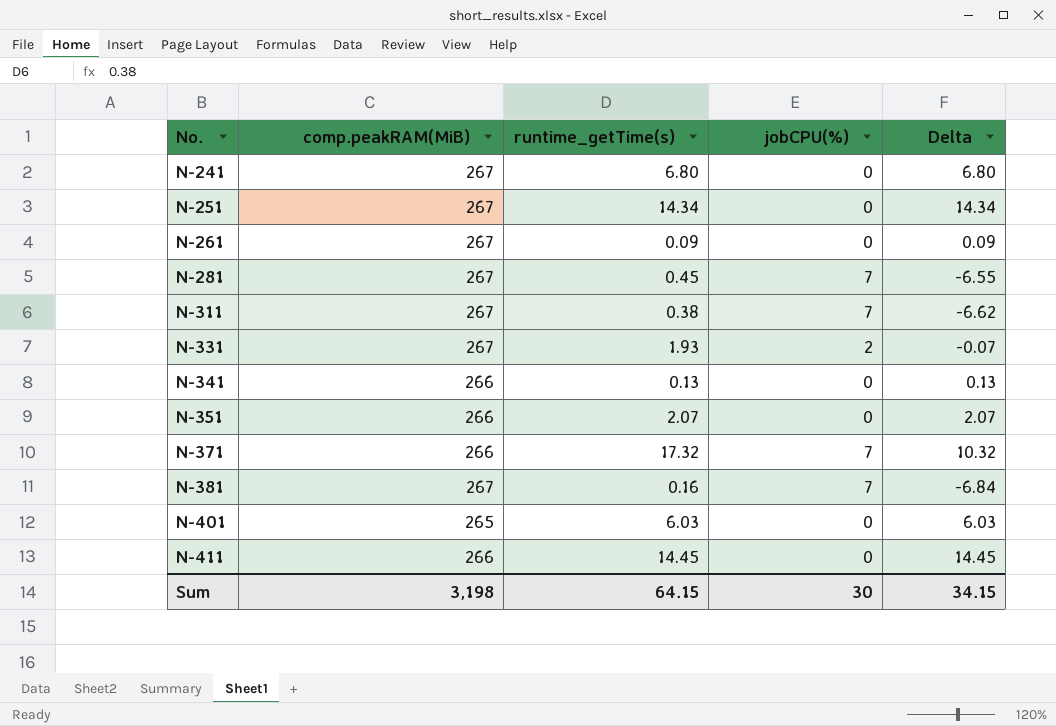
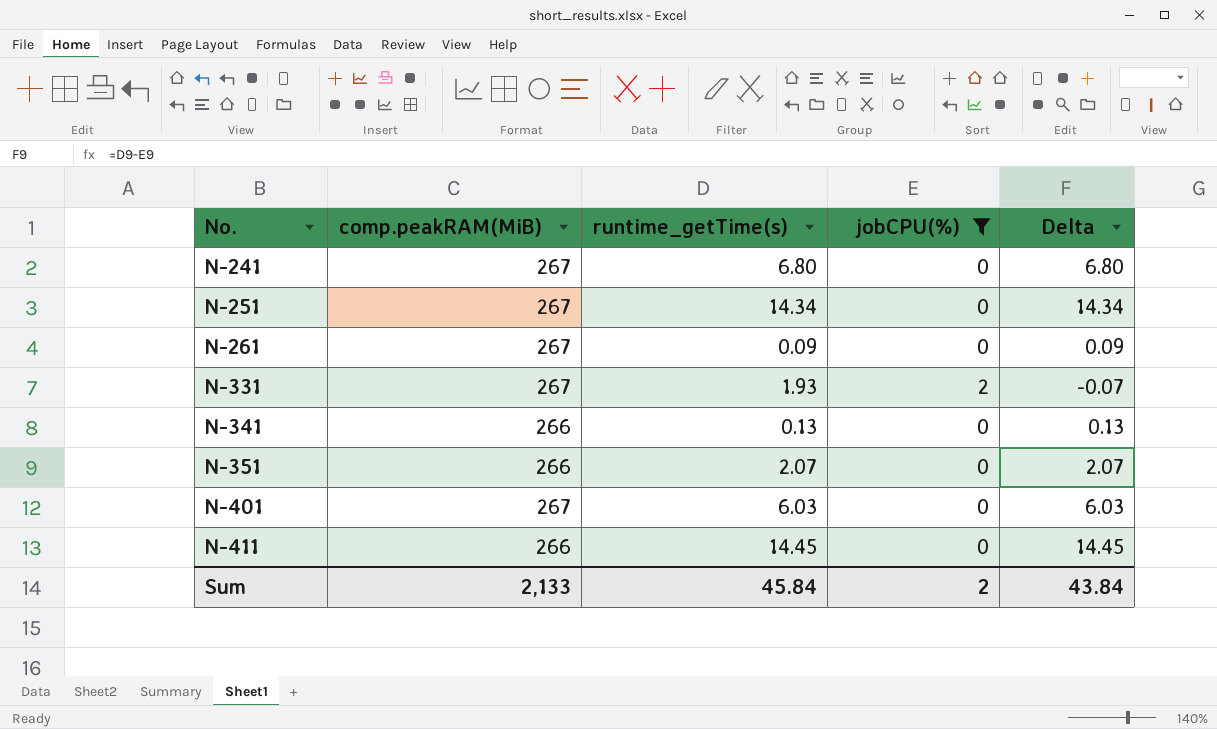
filter: none -> jobCPU(%) != 7
N-401 | comp.peakRAM(MiB): 265 -> 267
Sum | comp.peakRAM(MiB): 3,198 -> 2,133
Sum | runtime_getTime(s): 64.15 -> 45.84
Sum | jobCPU(%): 30 -> 2
Sum | Delta: 34.15 -> 43.84

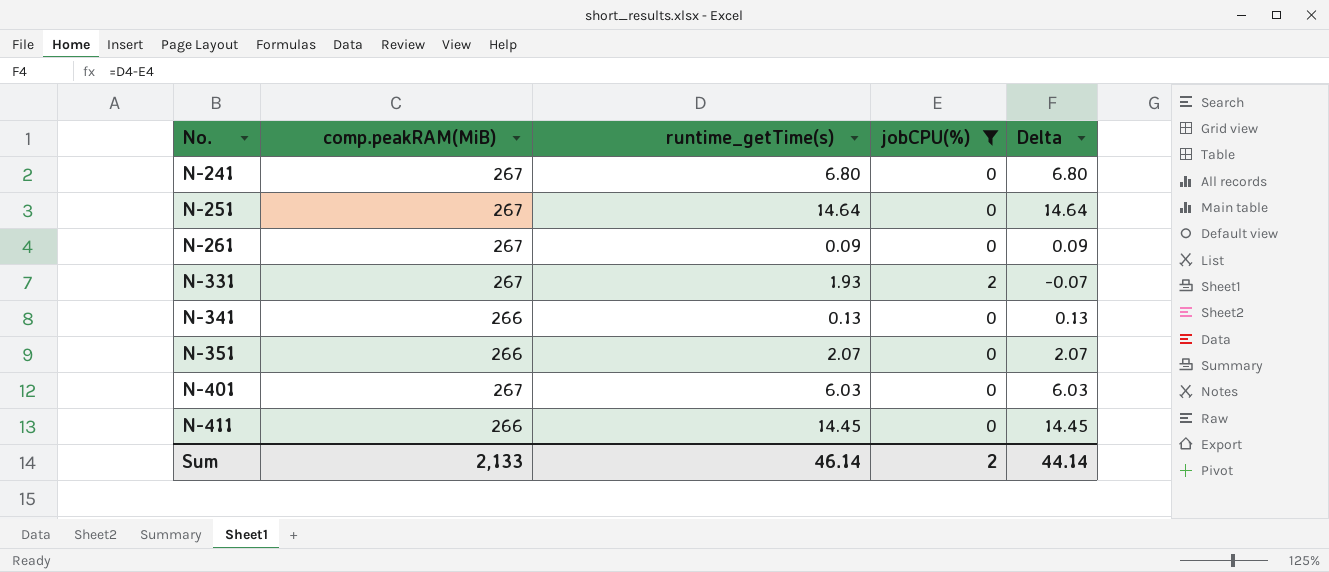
N-251 | runtime_getTime(s): 14.34 -> 14.64
N-251 | Delta: 14.34 -> 14.64
Sum | runtime_getTime(s): 45.84 -> 46.14
Sum | Delta: 43.84 -> 44.14

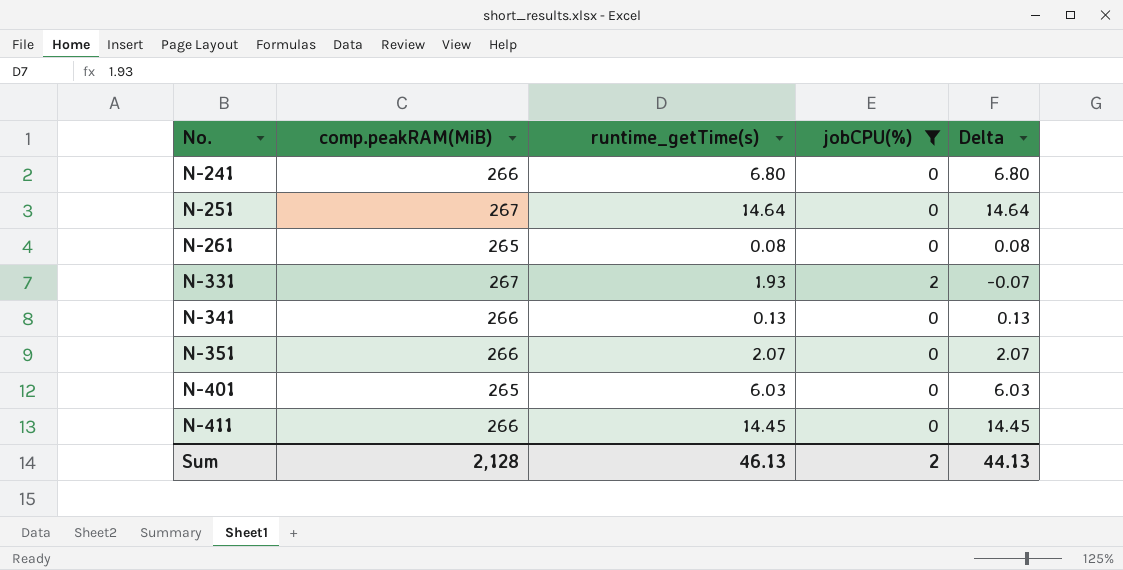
N-241 | comp.peakRAM(MiB): 267 -> 266
N-261 | comp.peakRAM(MiB): 267 -> 265
N-261 | runtime_getTime(s): 0.09 -> 0.08
N-261 | Delta: 0.09 -> 0.08
N-401 | comp.peakRAM(MiB): 267 -> 265
Sum | comp.peakRAM(MiB): 2,133 -> 2,128
Sum | runtime_getTime(s): 46.14 -> 46.13
Sum | Delta: 44.14 -> 44.13

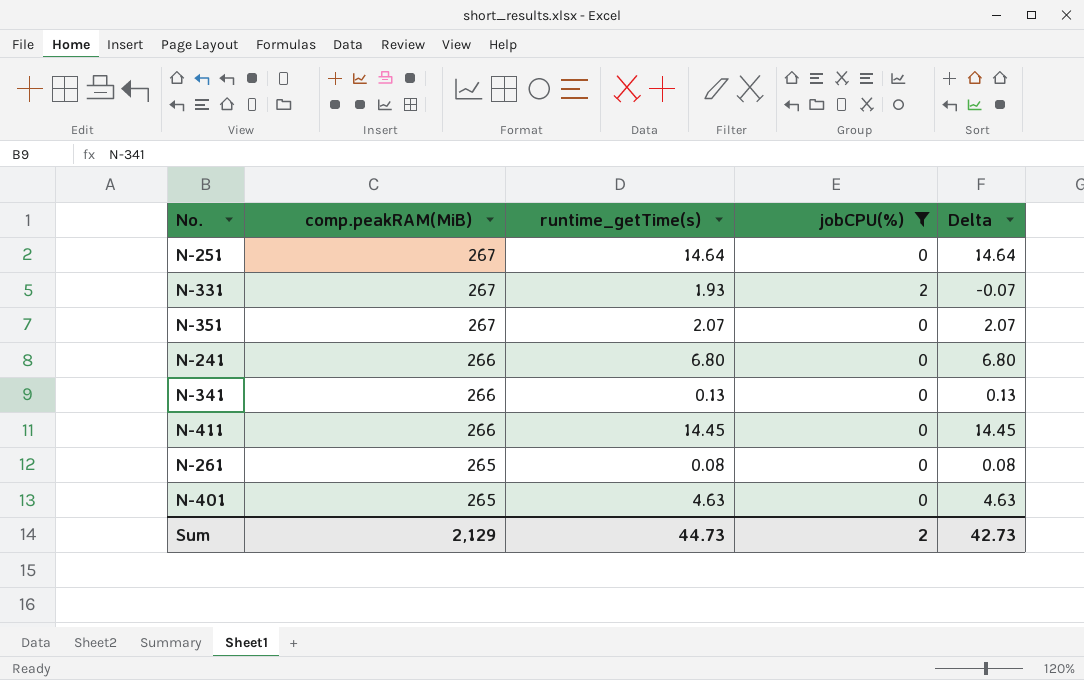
row order: No. ascending -> comp.peakRAM(MiB) descending
N-351 | comp.peakRAM(MiB): 266 -> 267
N-401 | runtime_getTime(s): 6.03 -> 4.63
N-401 | Delta: 6.03 -> 4.63
Sum | comp.peakRAM(MiB): 2,128 -> 2,129
Sum | runtime_getTime(s): 46.13 -> 44.73
Sum | Delta: 44.13 -> 42.73

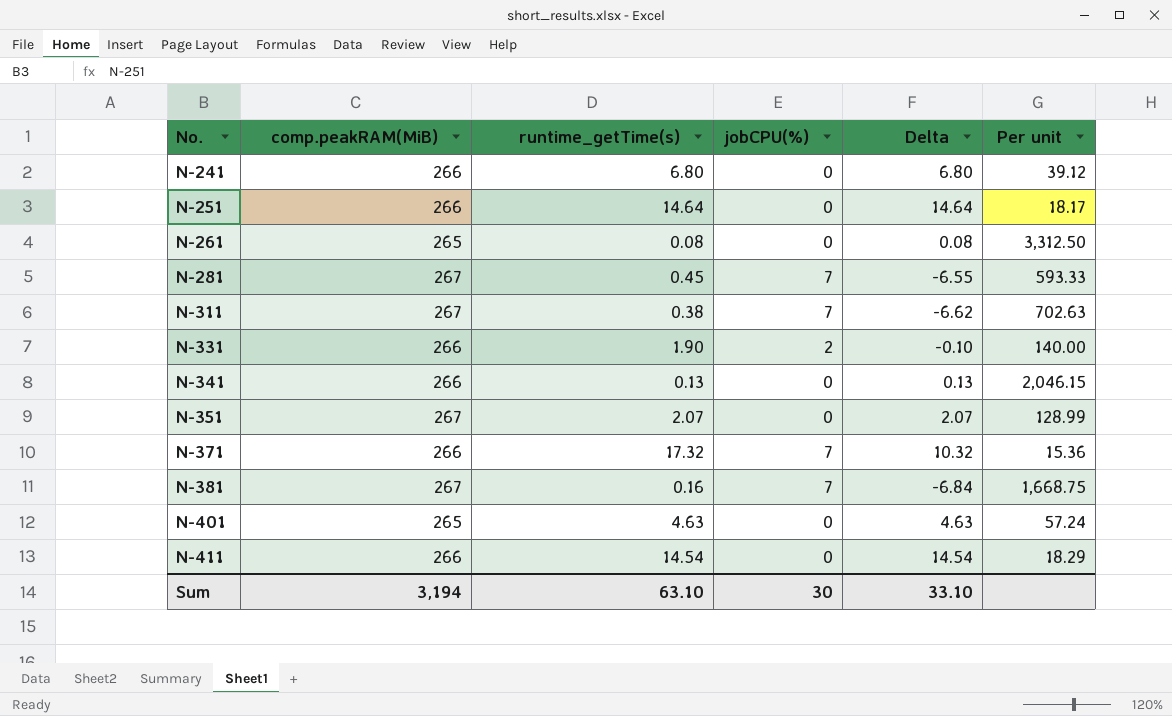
filter: jobCPU(%) != 7 -> none
row order: comp.peakRAM(MiB) descending -> No. ascending
column Per unit | formula: none -> [comp.peakRAM(MiB)] / [runtime_getTime(s)]
N-251 | comp.peakRAM(MiB): 267 -> 266
N-331 | comp.peakRAM(MiB): 267 -> 266
N-331 | runtime_getTime(s): 1.93 -> 1.90
N-331 | Delta: -0.07 -> -0.10
N-411 | runtime_getTime(s): 14.45 -> 14.54
N-411 | Delta: 14.45 -> 14.54
Sum | comp.peakRAM(MiB): 2,129 -> 3,194
Sum | runtime_getTime(s): 44.73 -> 63.10
Sum | jobCPU(%): 2 -> 30
Sum | Delta: 42.73 -> 33.10

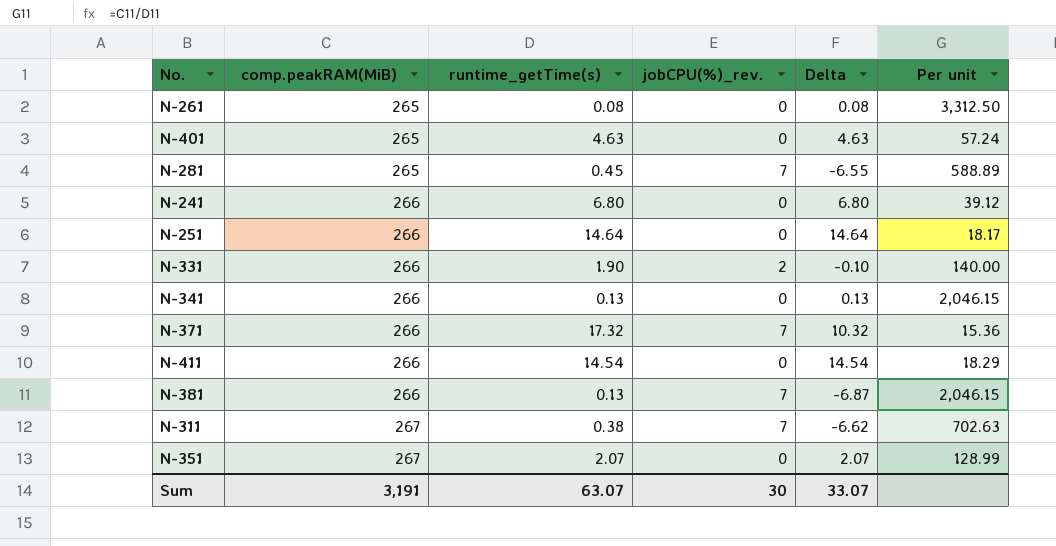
row order: No. ascending -> comp.peakRAM(MiB) ascending
column name: jobCPU(%) -> jobCPU(%)_rev.
N-281 | comp.peakRAM(MiB): 267 -> 265
N-281 | Per unit: 593.33 -> 588.89
N-381 | comp.peakRAM(MiB): 267 -> 266
N-381 | runtime_getTime(s): 0.16 -> 0.13
N-381 | Delta: -6.84 -> -6.87
N-381 | Per unit: 1,668.75 -> 2,046.15
Sum | comp.peakRAM(MiB): 3,194 -> 3,191
Sum | runtime_getTime(s): 63.10 -> 63.07
Sum | Delta: 33.10 -> 33.07

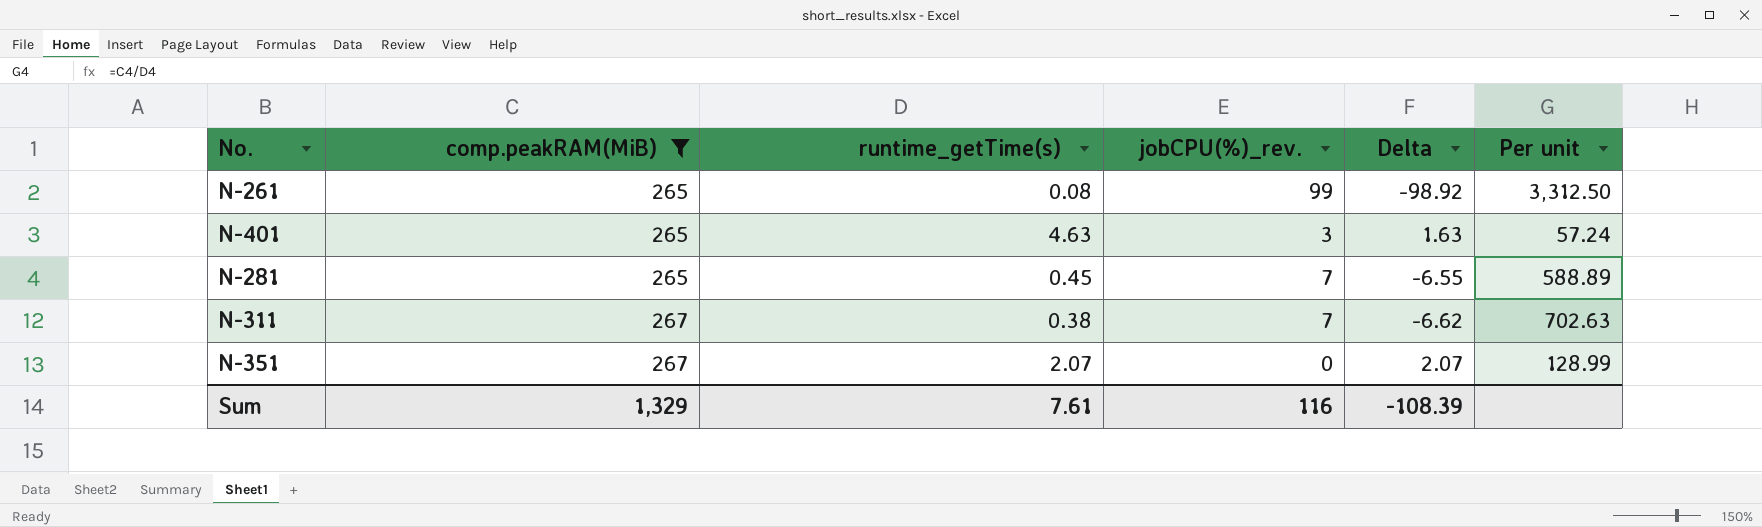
filter: none -> comp.peakRAM(MiB) != 266
N-261 | jobCPU(%)_rev.: 0 -> 99
N-261 | Delta: 0.08 -> -98.92
N-401 | jobCPU(%)_rev.: 0 -> 3
N-401 | Delta: 4.63 -> 1.63
Sum | comp.peakRAM(MiB): 3,191 -> 1,329
Sum | runtime_getTime(s): 63.07 -> 7.61
Sum | jobCPU(%)_rev.: 30 -> 116
Sum | Delta: 33.07 -> -108.39

